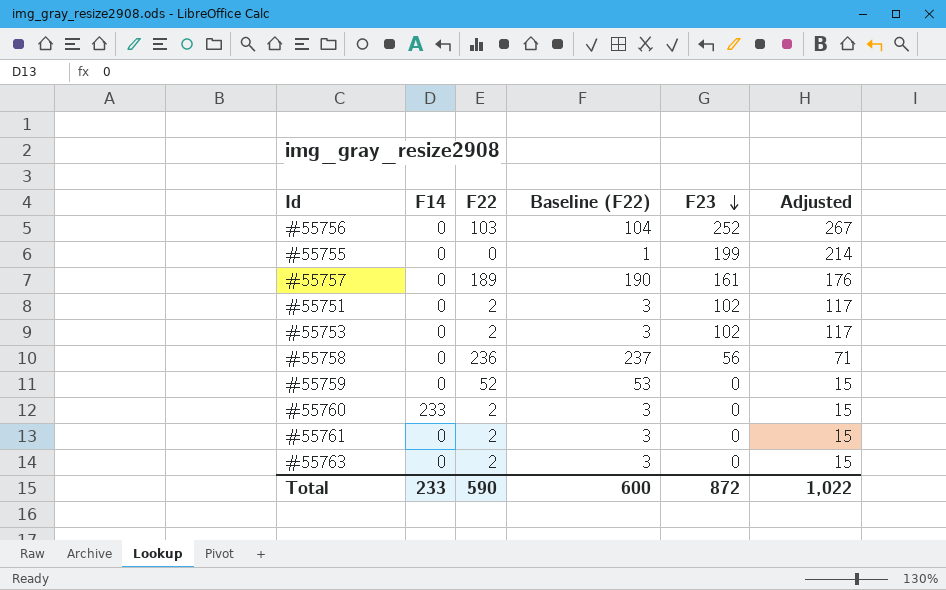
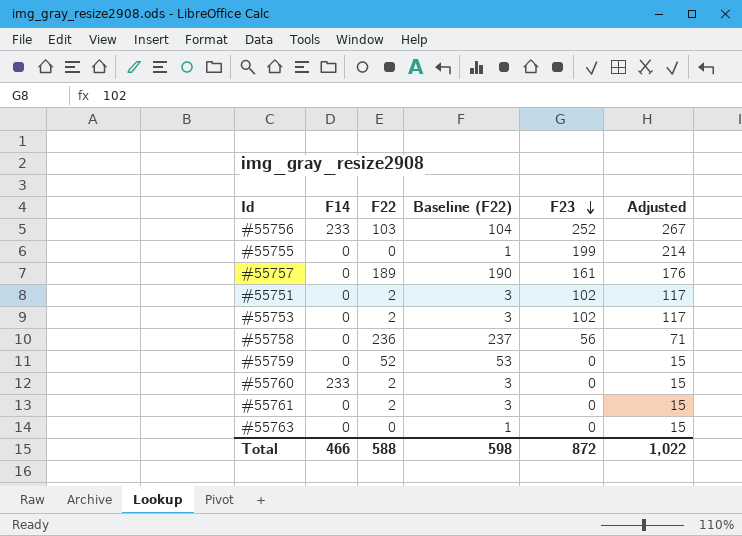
#55756 | F14: 0 -> 233
#55763 | F22: 2 -> 0
#55763 | Baseline (F22): 3 -> 1
Total | F14: 233 -> 466
Total | F22: 590 -> 588
Total | Baseline (F22): 600 -> 598

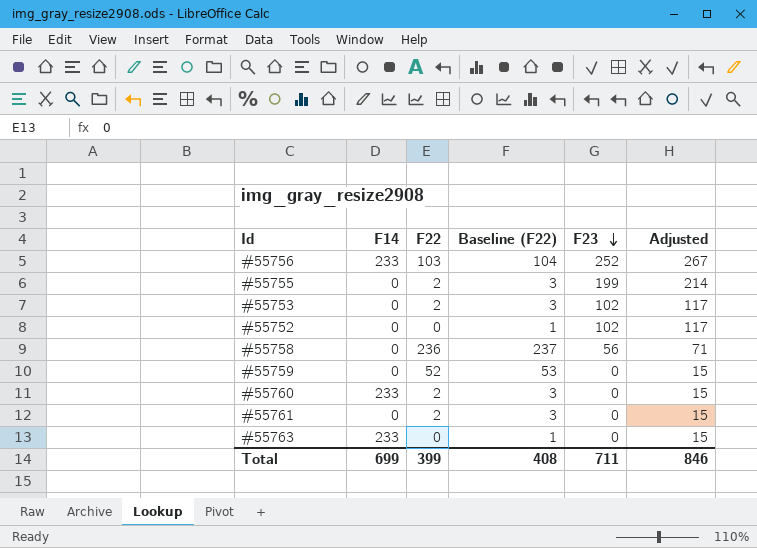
row #55757: 0 | 189 | 190 | 161 | 176 -> none
row #55751: 0 | 2 | 3 | 102 | 117 -> none
#55755 | F22: 0 -> 2
#55755 | Baseline (F22): 1 -> 3
row #55752: none -> 0 | 0 | 1 | 102 | 117
#55763 | F14: 0 -> 233
Total | F14: 466 -> 699
Total | F22: 588 -> 399
Total | Baseline (F22): 598 -> 408
Total | F23: 872 -> 711
Total | Adjusted: 1,022 -> 846

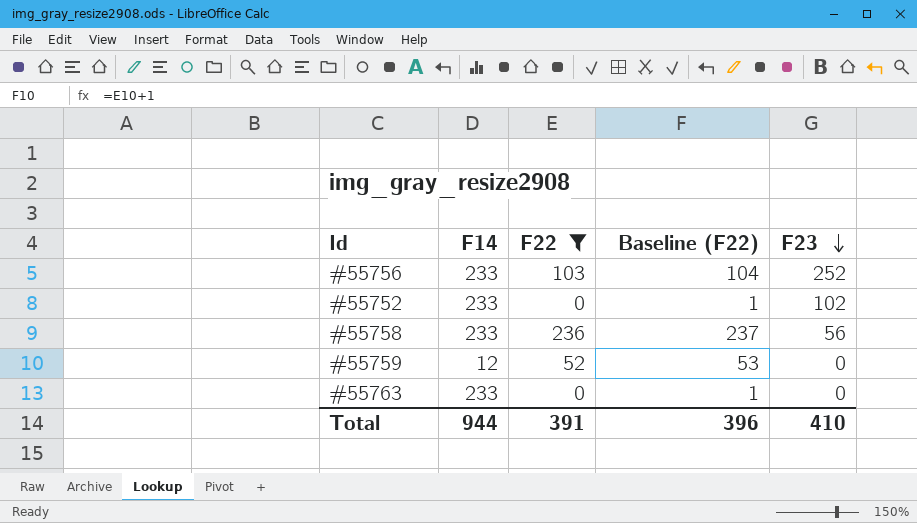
filter: none -> F22 != 2
column Adjusted | formula: [F23] + 15 -> none
#55752 | F14: 0 -> 233
#55758 | F14: 0 -> 233
#55759 | F14: 0 -> 12
Total | F14: 699 -> 944
Total | F22: 399 -> 391
Total | Baseline (F22): 408 -> 396
Total | F23: 711 -> 410

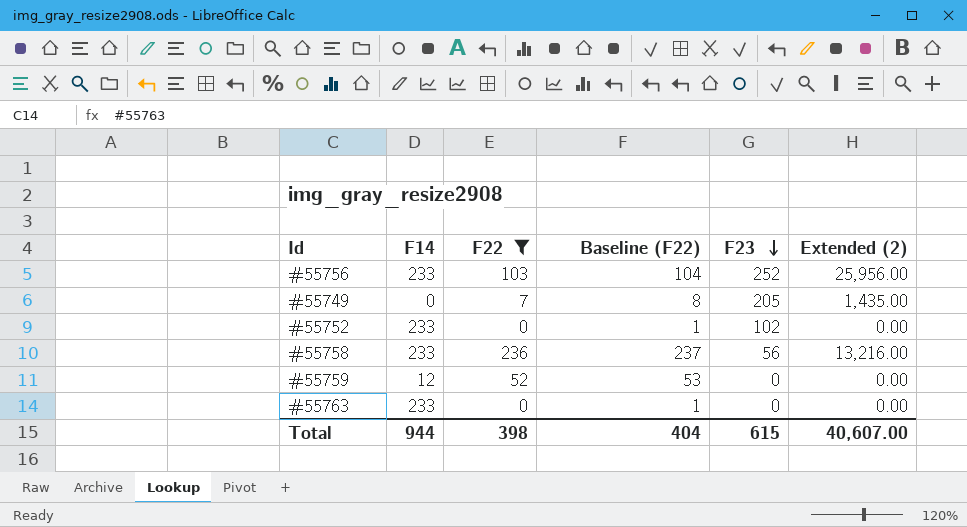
column Extended (2) | formula: none -> [F22] * [F23]
row #55749: none -> 0 | 7 | 8 | 205 | 1,435.00
Total | F22: 391 -> 398
Total | Baseline (F22): 396 -> 404
Total | F23: 410 -> 615

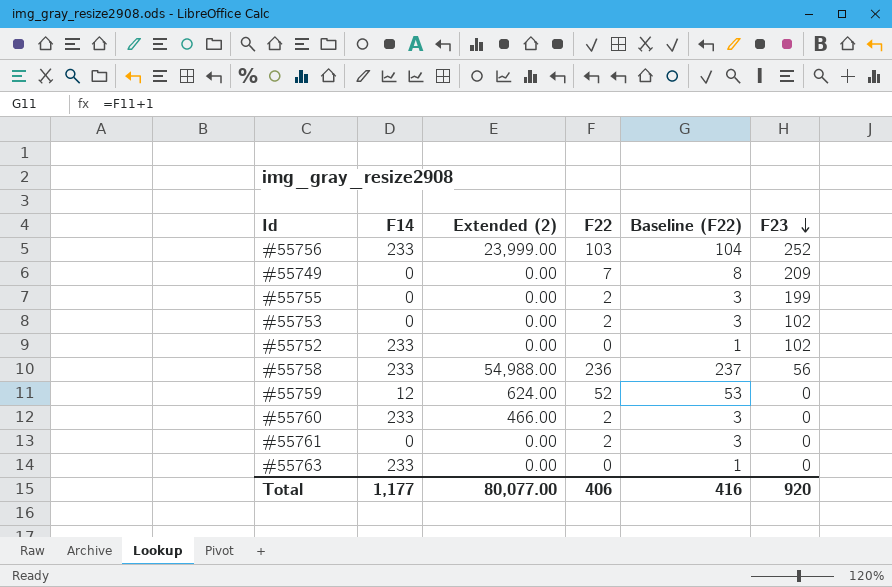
filter: F22 != 2 -> none
column Extended (2) | formula: [F22] * [F23] -> [F14] * [F22]
column Extended (2) | position: 6 -> 3
#55749 | F23: 205 -> 209
Total | F14: 944 -> 1,177
Total | Extended (2): 40,607.00 -> 80,077.00
Total | F22: 398 -> 406
Total | Baseline (F22): 404 -> 416
Total | F23: 615 -> 920

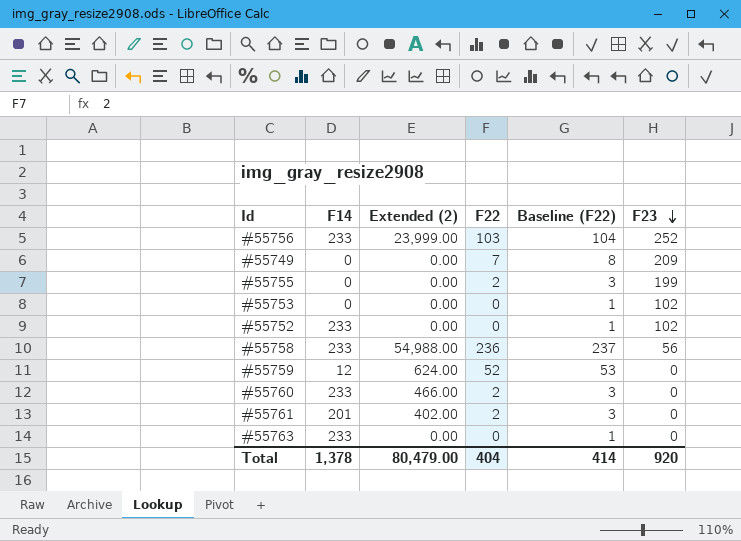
#55753 | F22: 2 -> 0
#55753 | Baseline (F22): 3 -> 1
#55761 | F14: 0 -> 201
#55761 | Extended (2): 0.00 -> 402.00
Total | F14: 1,177 -> 1,378
Total | Extended (2): 80,077.00 -> 80,479.00
Total | F22: 406 -> 404
Total | Baseline (F22): 416 -> 414

